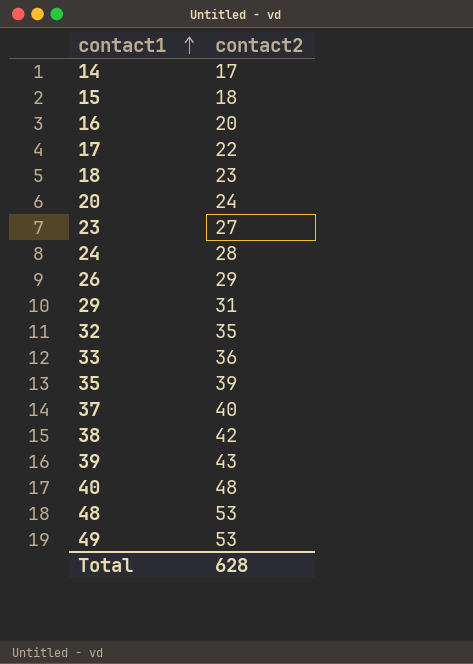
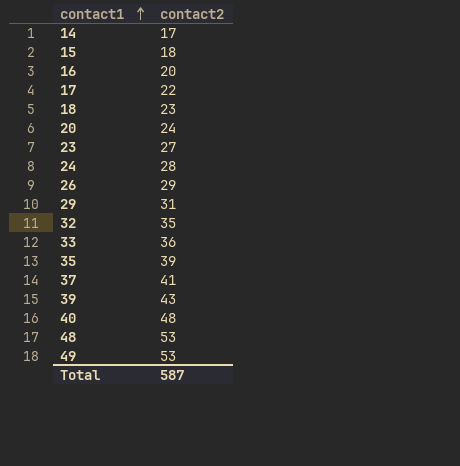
row 38: 42 -> none
37 | contact2: 40 -> 41
Total | contact2: 628 -> 587

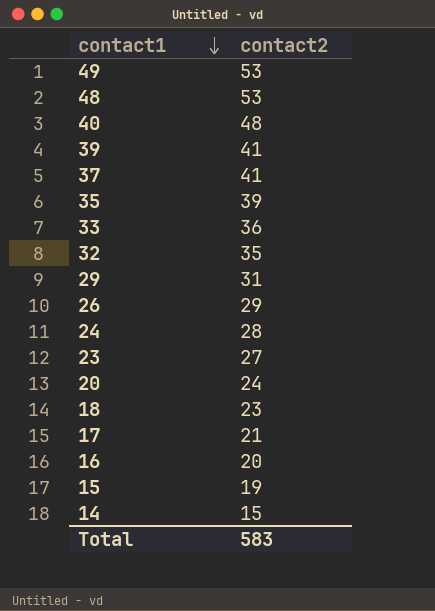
row order: contact1 ascending -> contact1 descending
39 | contact2: 43 -> 41
17 | contact2: 22 -> 21
15 | contact2: 18 -> 19
14 | contact2: 17 -> 15
Total | contact2: 587 -> 583

